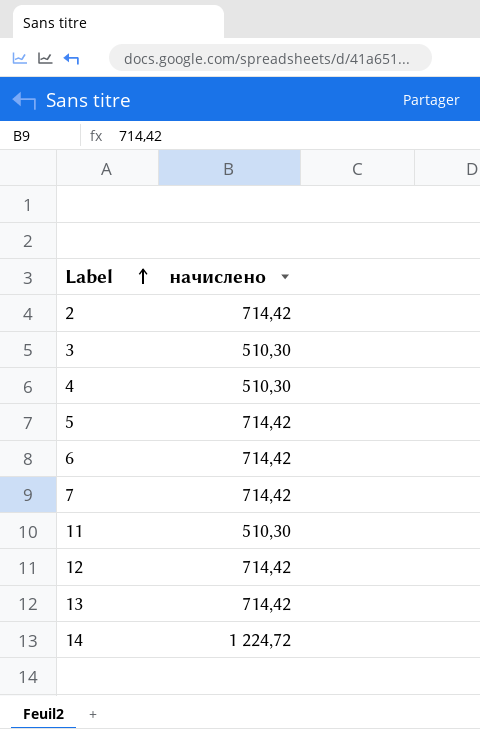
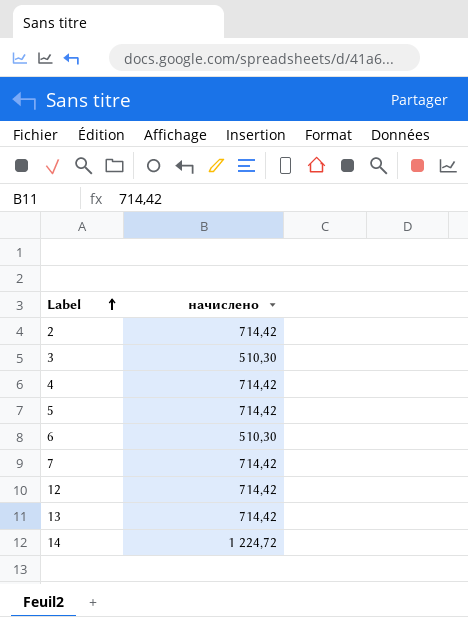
row 11: 510,30 -> none
4 | начислено: 510,30 -> 714,42
6 | начислено: 714,42 -> 510,30

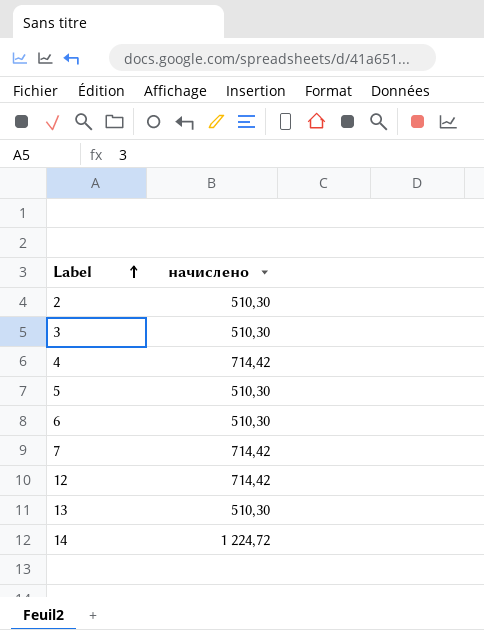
2 | начислено: 714,42 -> 510,30
5 | начислено: 714,42 -> 510,30
13 | начислено: 714,42 -> 510,30

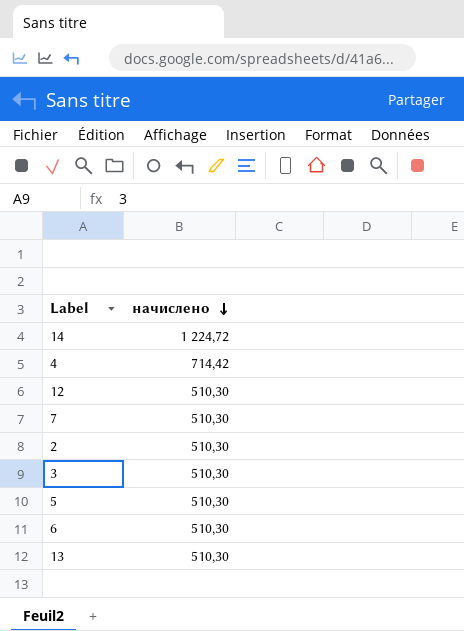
row order: Label ascending -> начислено descending
12 | начислено: 714,42 -> 510,30
7 | начислено: 714,42 -> 510,30

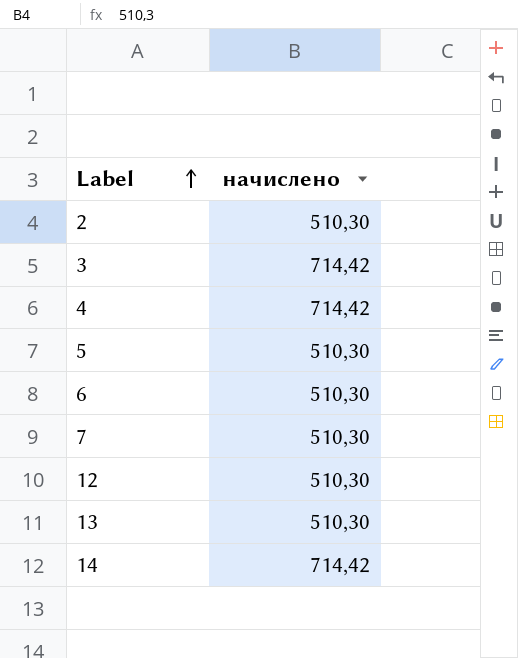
row order: начислено descending -> Label ascending
3 | начислено: 510,30 -> 714,42
14 | начислено: 1 224,72 -> 714,42

